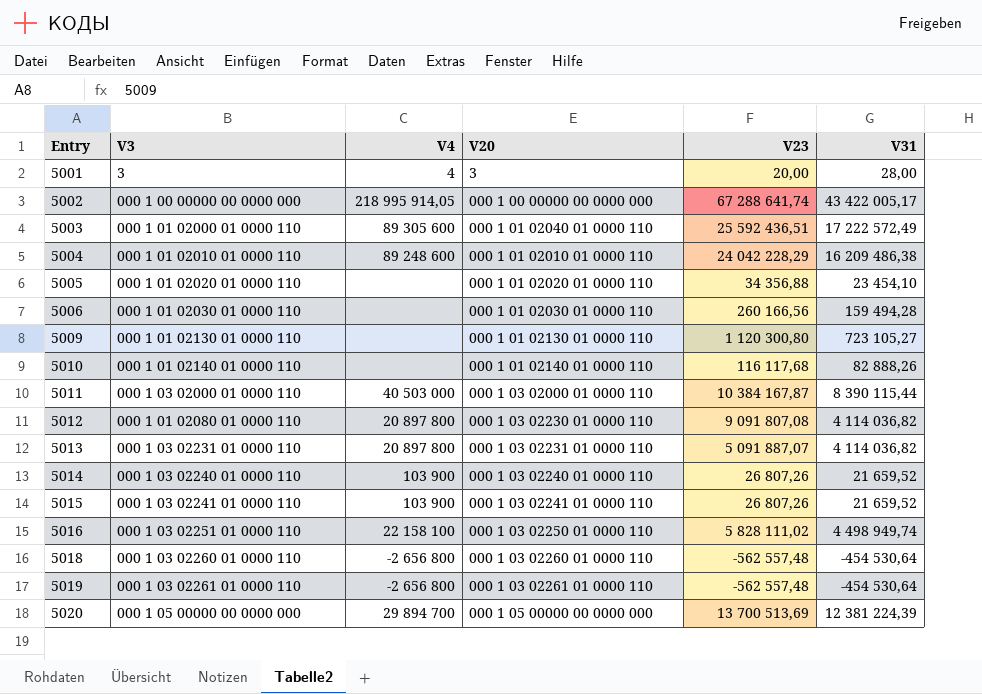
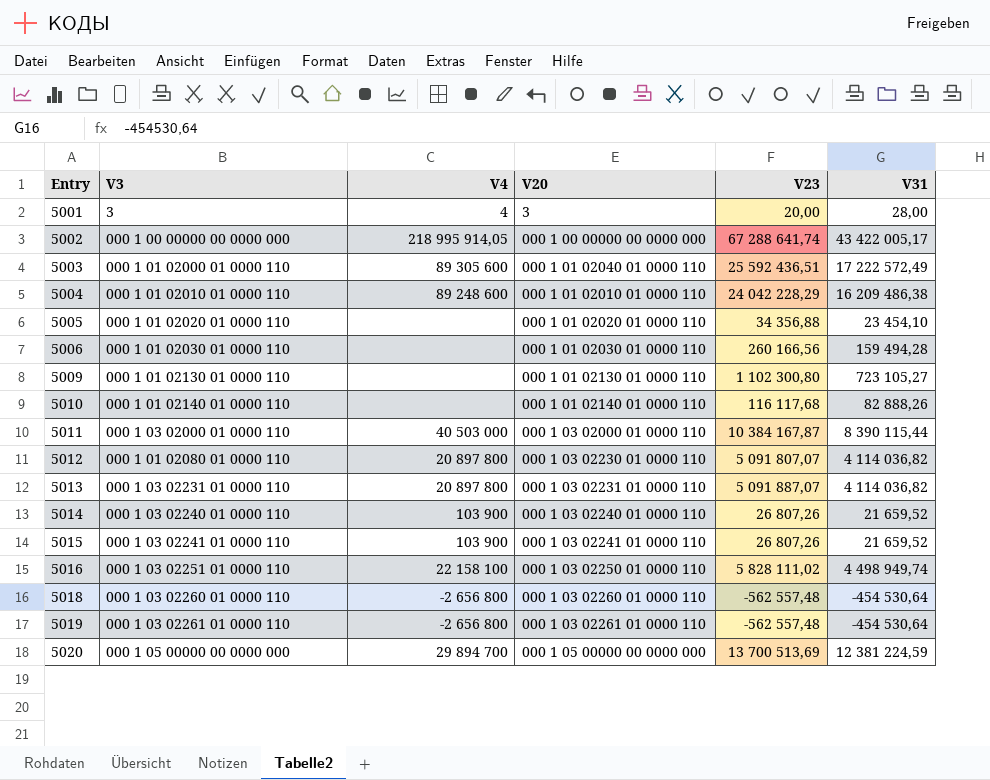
5009 | V23: 1 120 300,80 -> 1 102 300,80
5012 | V23: 9 091 807,08 -> 5 091 807,07
5020 | V31: 12 381 224,39 -> 12 381 224,59

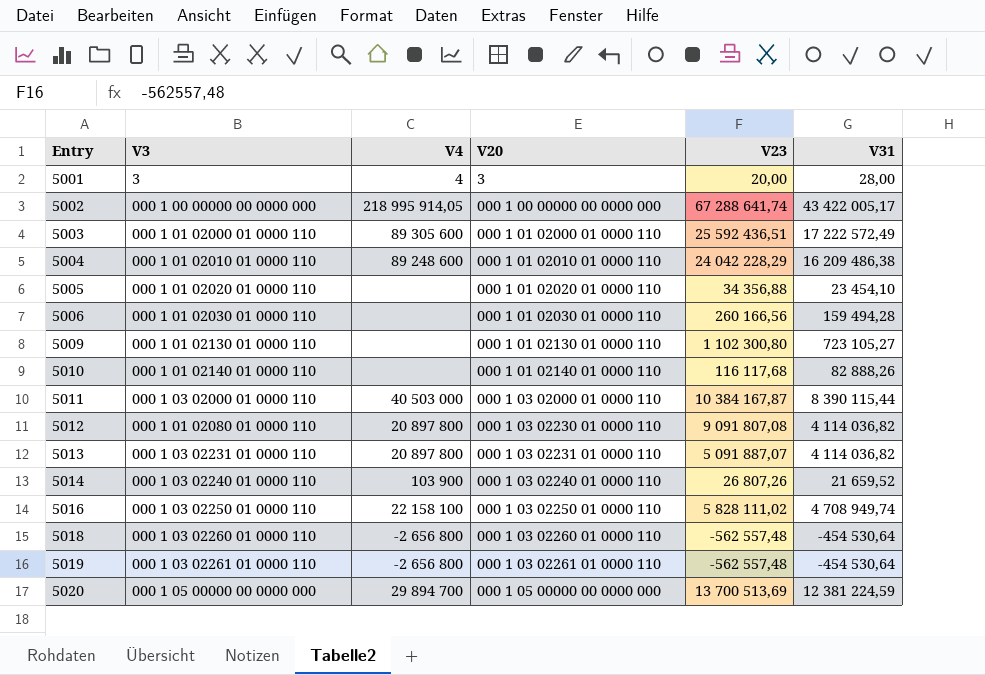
row 5015: 000 1 03 02241 01 0000 110 | 103 900 | 000 1 03 02241 01 0000 110 | 26 807,26 | 21 659,52 -> none
5003 | V20: 000 1 01 02040 01 0000 110 -> 000 1 01 02000 01 0000 110
5012 | V23: 5 091 807,07 -> 9 091 807,08
5016 | V3: 000 1 03 02251 01 0000 110 -> 000 1 03 02250 01 0000 110
5016 | V31: 4 498 949,74 -> 4 708 949,74

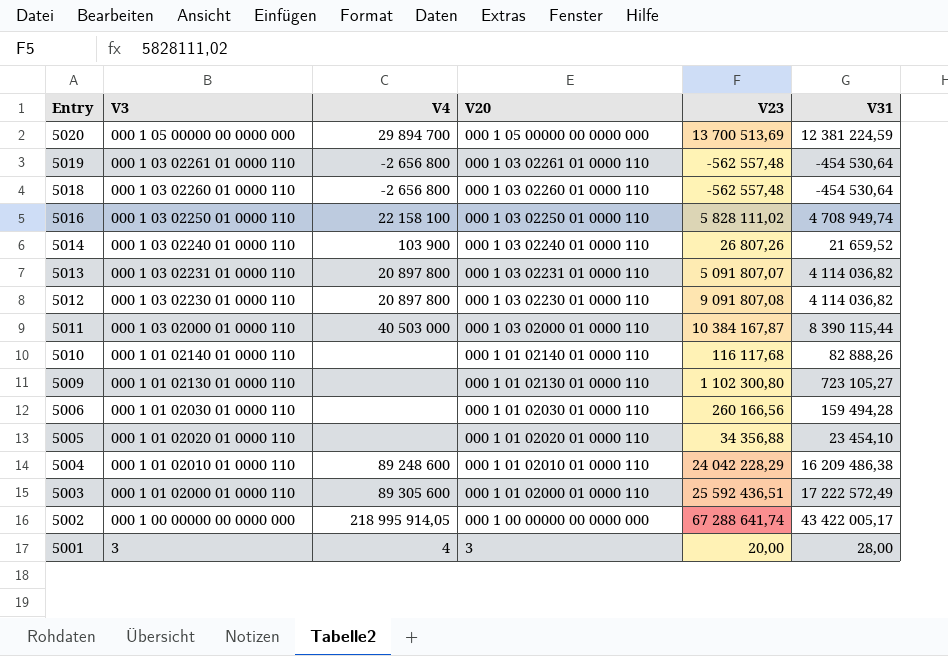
row order: Entry ascending -> Entry descending
5013 | V23: 5 091 887,07 -> 5 091 807,07
5012 | V3: 000 1 01 02080 01 0000 110 -> 000 1 03 02230 01 0000 110

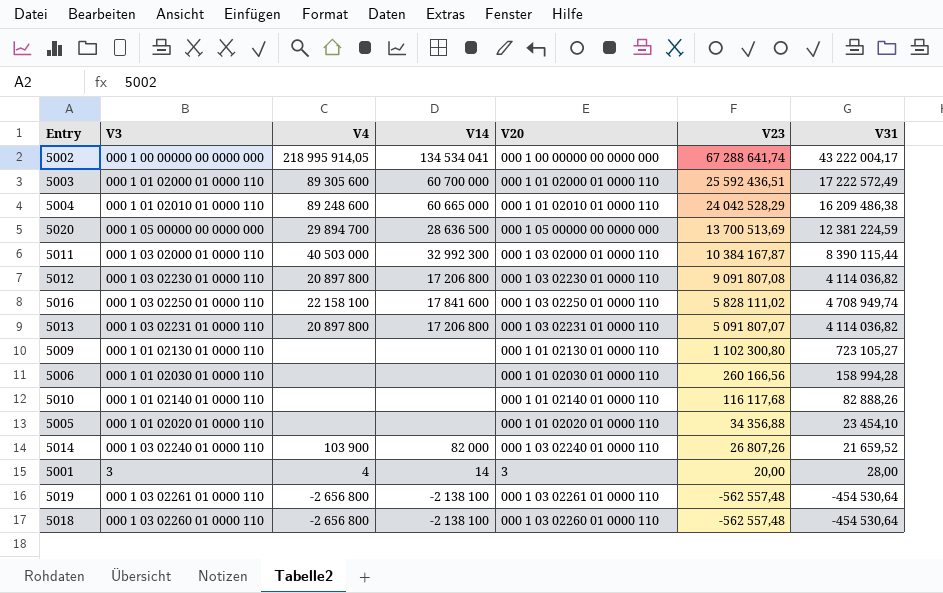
row order: Entry descending -> V23 descending
column V14 | position: none -> 4
5002 | V31: 43 422 005,17 -> 43 222 004,17
5004 | V23: 24 042 228,29 -> 24 042 528,29
5006 | V31: 159 494,28 -> 158 994,28

